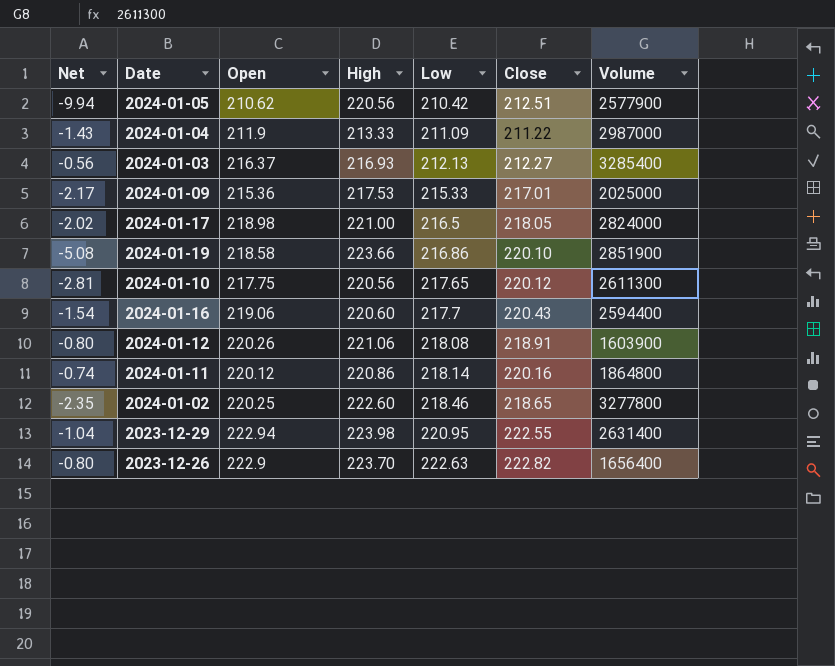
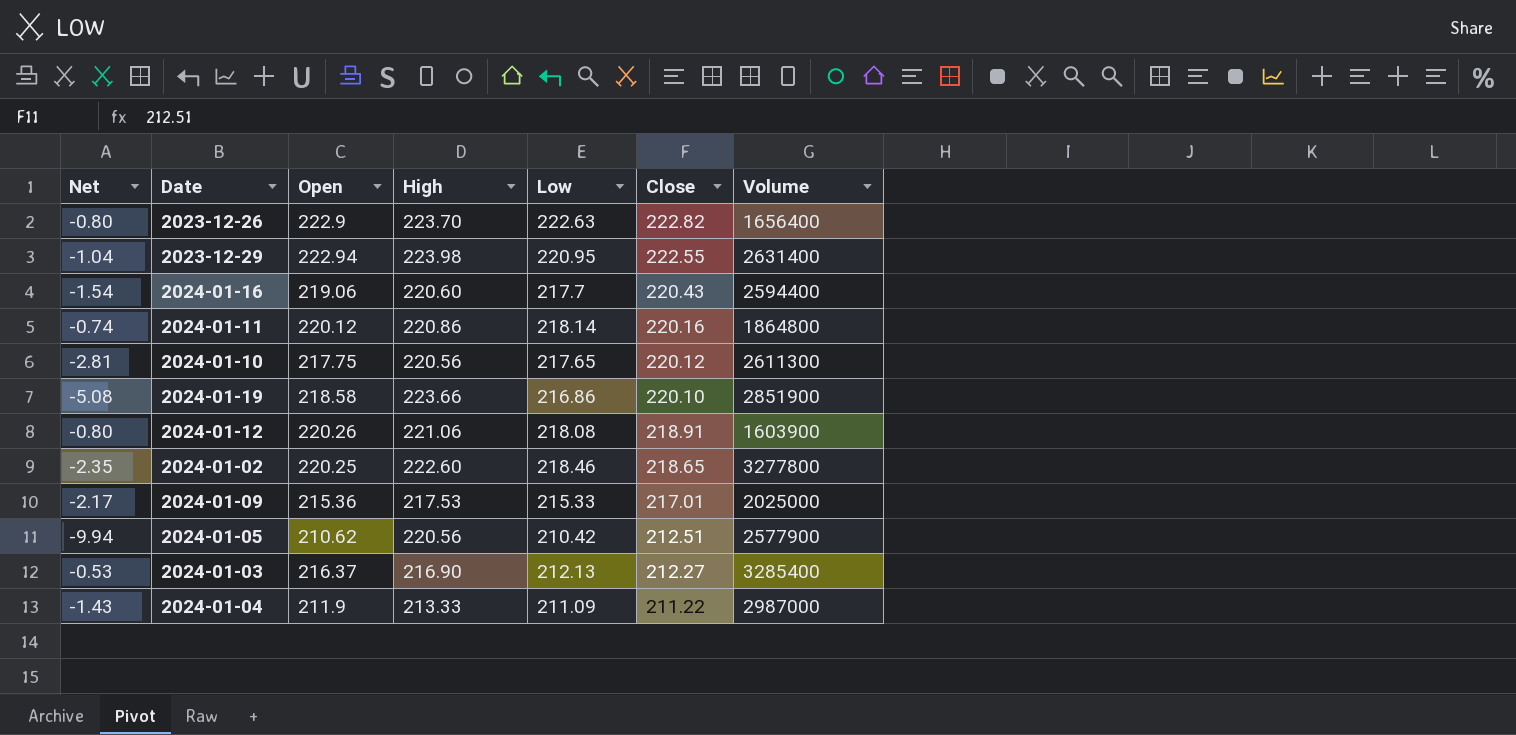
row order: Low ascending -> Close descending
row 2024-01-17: -2.02 | 218.98 | 221.00 | 216.5 | 218.05 | 2824000 -> none
2024-01-03 | Net: -0.56 -> -0.53
2024-01-03 | High: 216.93 -> 216.90

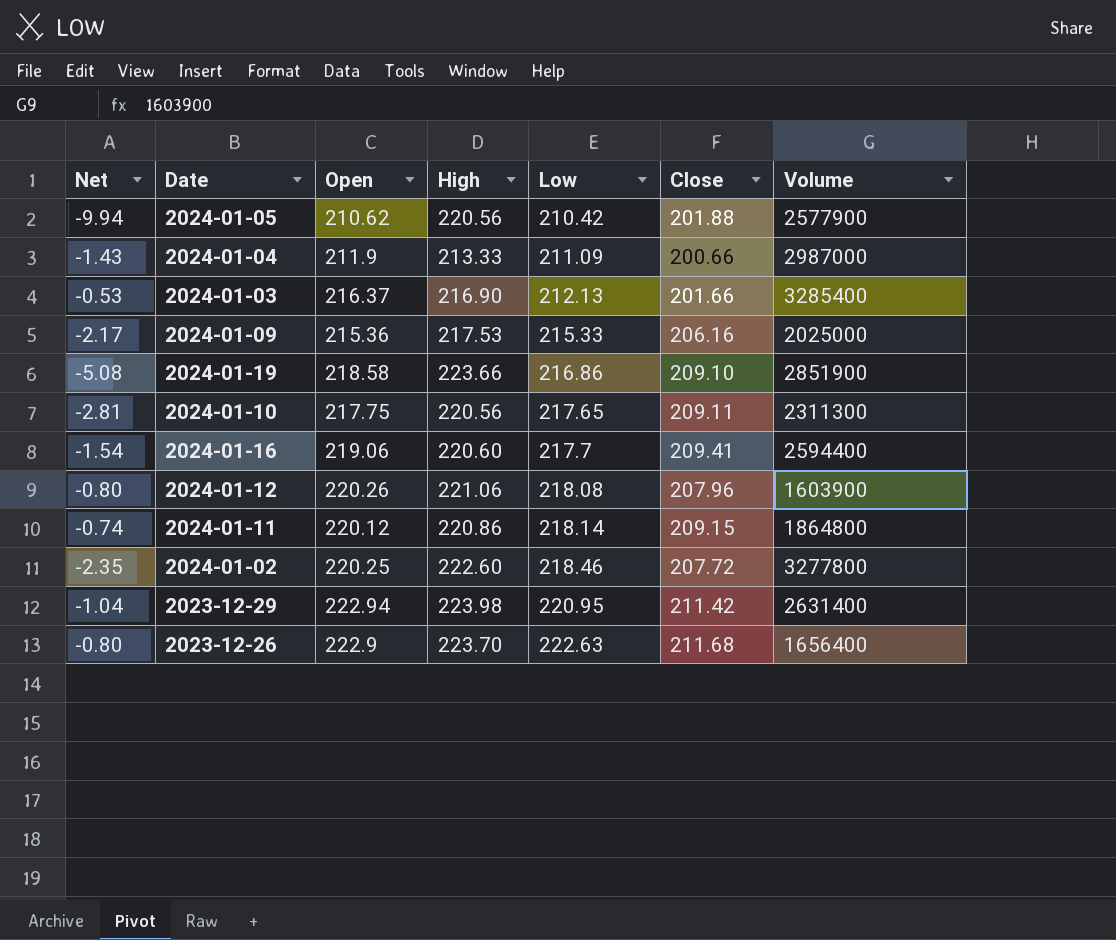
row order: Close descending -> Low ascending
2024-01-05 | Close: 212.51 -> 201.88
2024-01-04 | Close: 211.22 -> 200.66
2024-01-03 | Close: 212.27 -> 201.66
2024-01-09 | Close: 217.01 -> 206.16
2024-01-19 | Close: 220.10 -> 209.10
2024-01-10 | Close: 220.12 -> 209.11
2024-01-10 | Volume: 2611300 -> 2311300
2024-01-16 | Close: 220.43 -> 209.41
2024-01-12 | Close: 218.91 -> 207.96
2024-01-11 | Close: 220.16 -> 209.15
2024-01-02 | Close: 218.65 -> 207.72
2023-12-29 | Close: 222.55 -> 211.42
2023-12-26 | Close: 222.82 -> 211.68

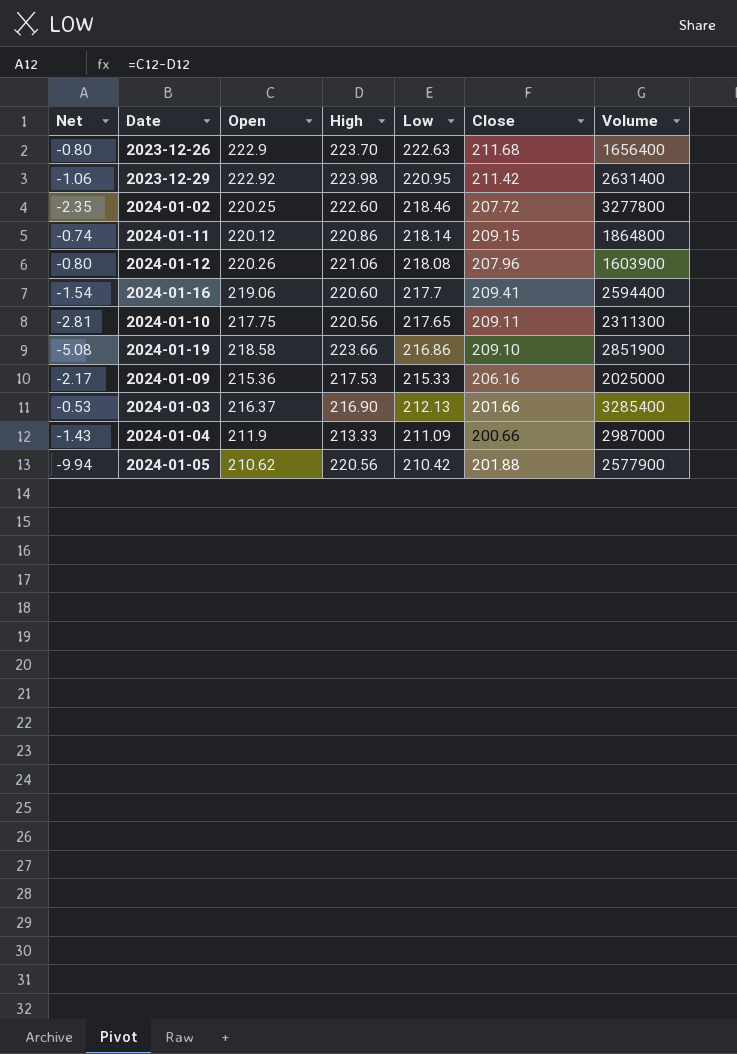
row order: Low ascending -> Low descending
2023-12-29 | Net: -1.04 -> -1.06
2023-12-29 | Open: 222.94 -> 222.92

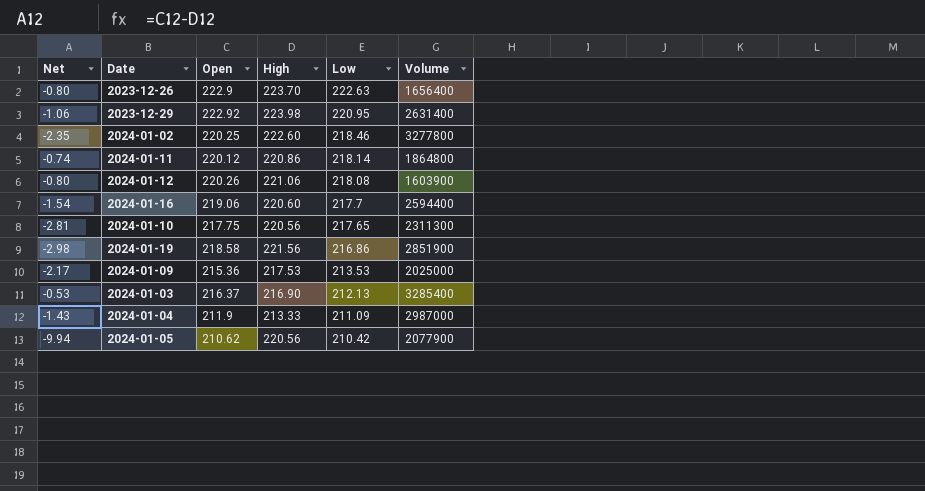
column Close | position: 6 -> none
2024-01-19 | Net: -5.08 -> -2.98
2024-01-19 | High: 223.66 -> 221.56
2024-01-09 | Low: 215.33 -> 213.53
2024-01-05 | Volume: 2577900 -> 2077900

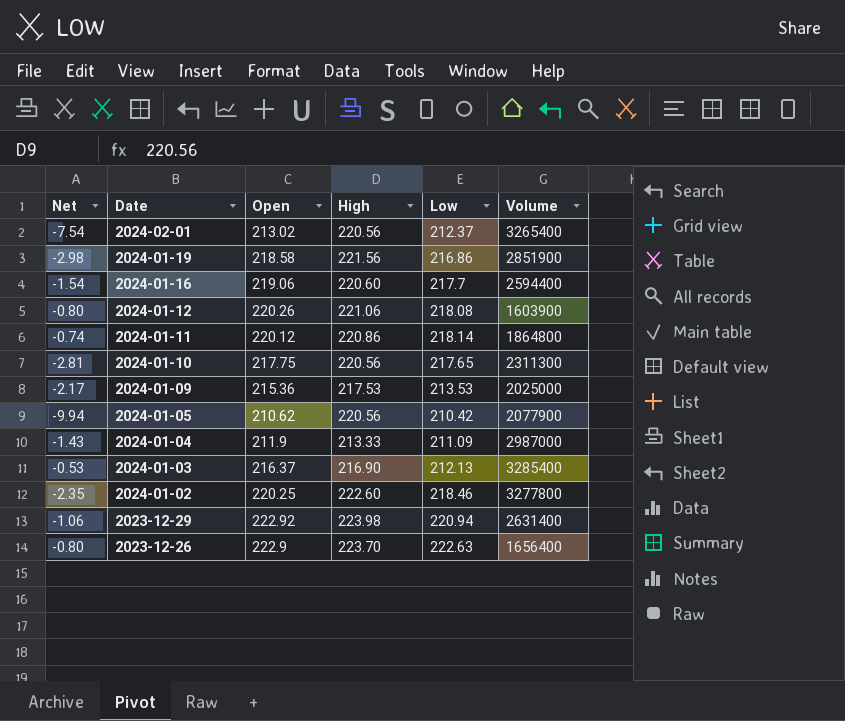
row order: Low descending -> Date descending
row 2024-02-01: none -> -7.54 | 213.02 | 220.56 | 212.37 | 3265400
2023-12-29 | Low: 220.95 -> 220.94

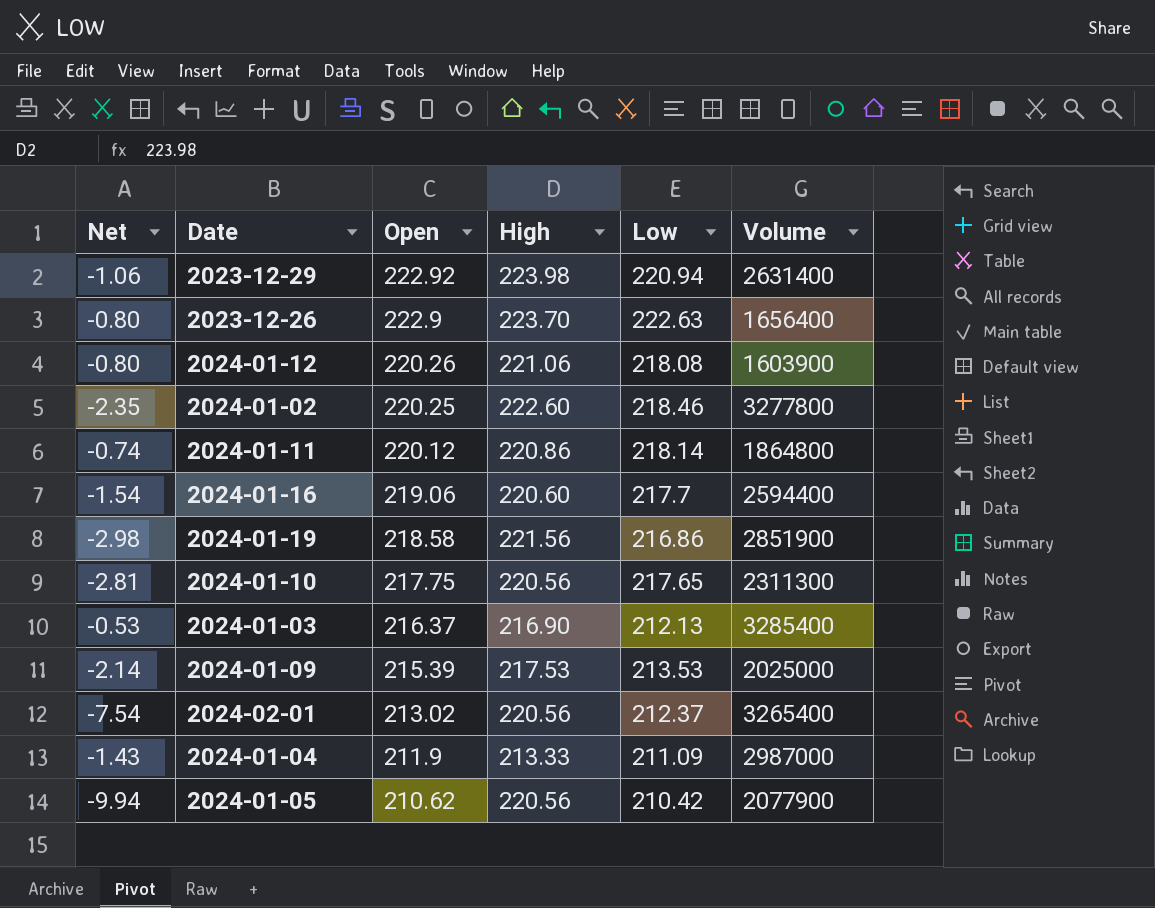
row order: Date descending -> Open descending
2024-01-09 | Net: -2.17 -> -2.14
2024-01-09 | Open: 215.36 -> 215.39

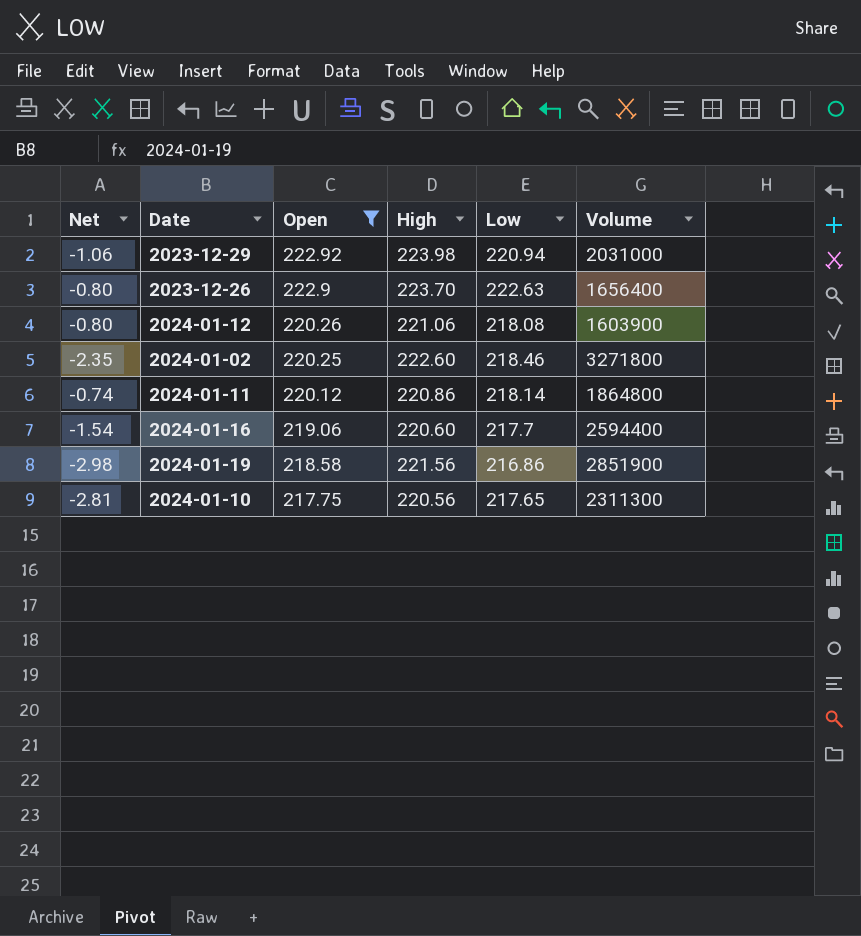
filter: none -> Open >= 217.75
2023-12-29 | Volume: 2631400 -> 2031000
2024-01-02 | Volume: 3277800 -> 3271800

